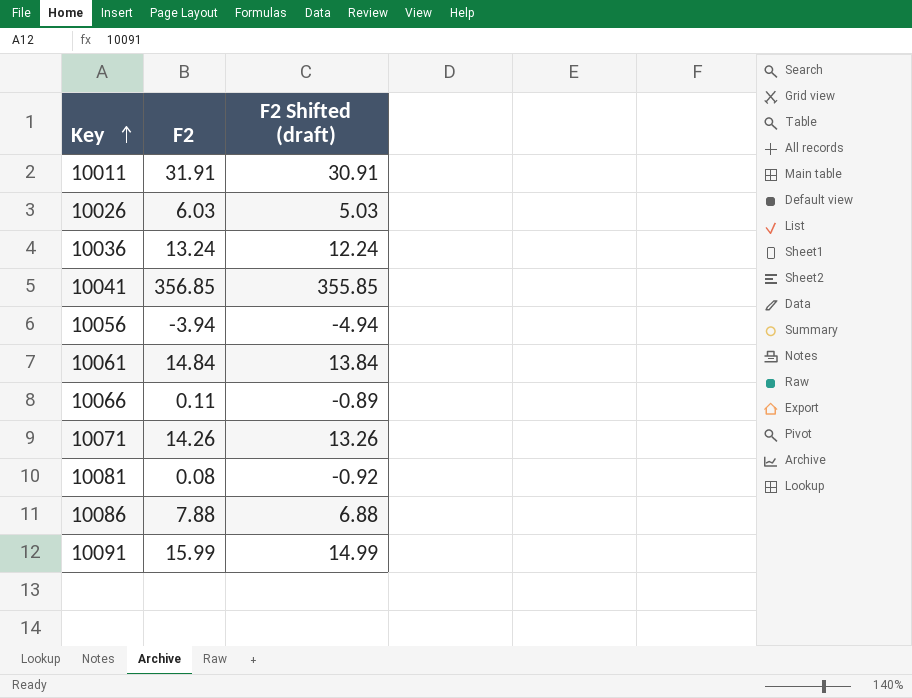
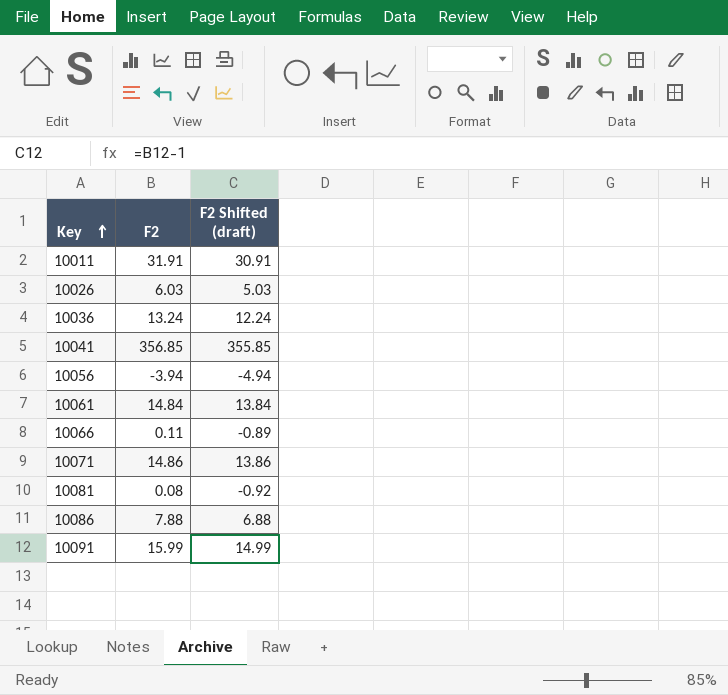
10071 | F2: 14.26 -> 14.86
10071 | F2 Shifted (draft): 13.26 -> 13.86

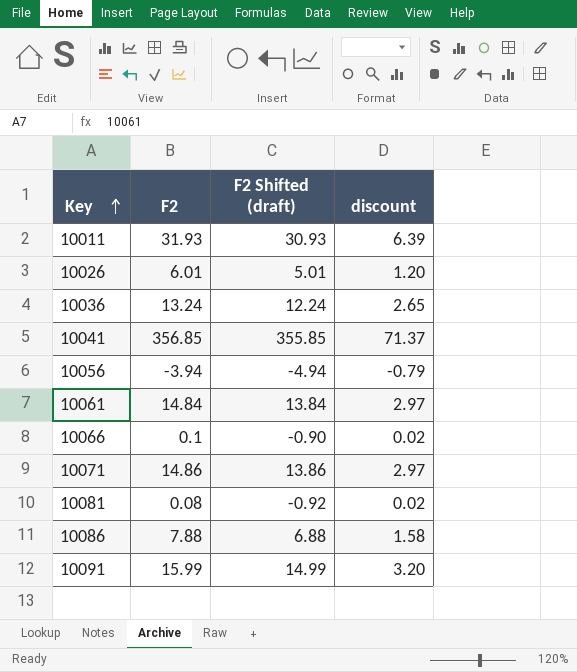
column discount | formula: none -> [F2] * 0.2
10011 | F2: 31.91 -> 31.93
10011 | F2 Shifted (draft): 30.91 -> 30.93
10026 | F2: 6.03 -> 6.01
10026 | F2 Shifted (draft): 5.03 -> 5.01
10066 | F2: 0.11 -> 0.1
10066 | F2 Shifted (draft): -0.89 -> -0.90

